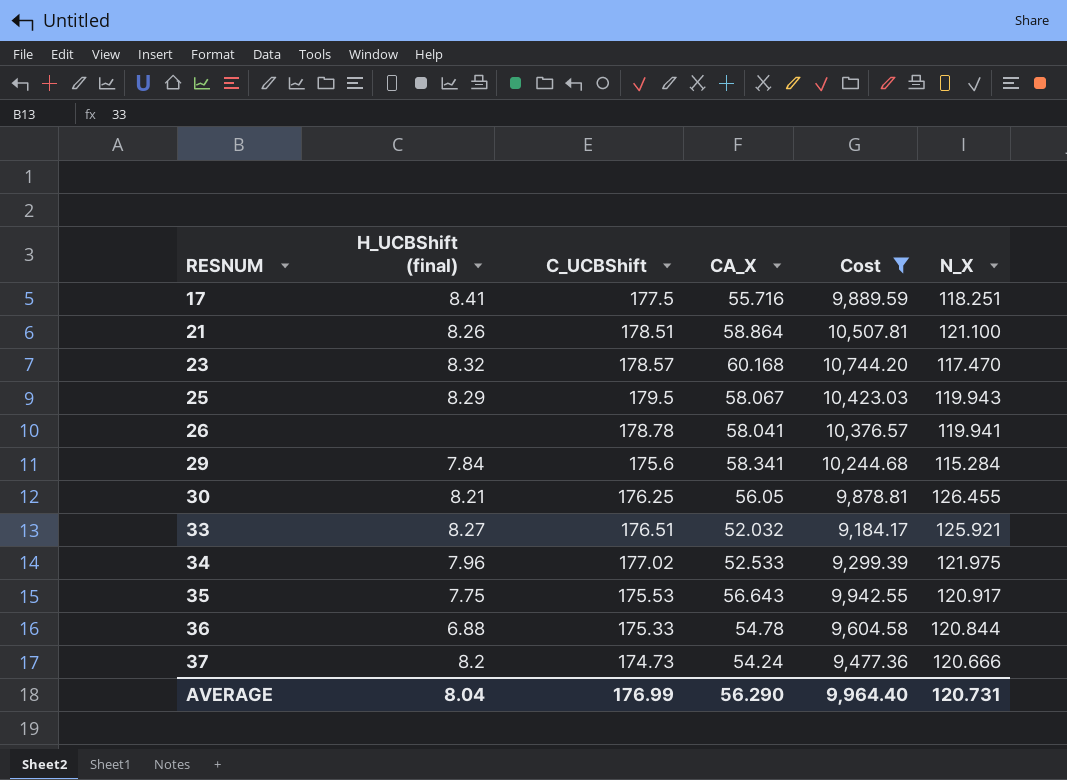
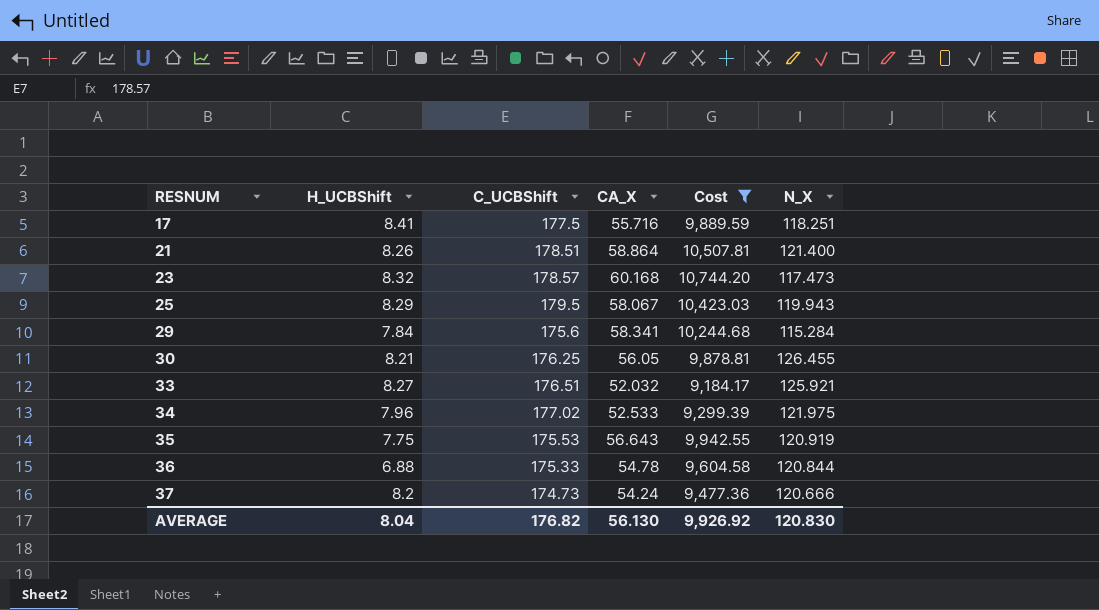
column name: H_UCBShift (final) -> H_UCBShift
row 26: none | 178.78 | 58.041 | 10,376.57 | 119.941 -> none
21 | N_X: 121.100 -> 121.400
23 | N_X: 117.470 -> 117.473
35 | N_X: 120.917 -> 120.919
AVERAGE | C_UCBShift: 176.99 -> 176.82
AVERAGE | CA_X: 56.290 -> 56.130
AVERAGE | Cost: 9,964.40 -> 9,926.92
AVERAGE | N_X: 120.731 -> 120.830

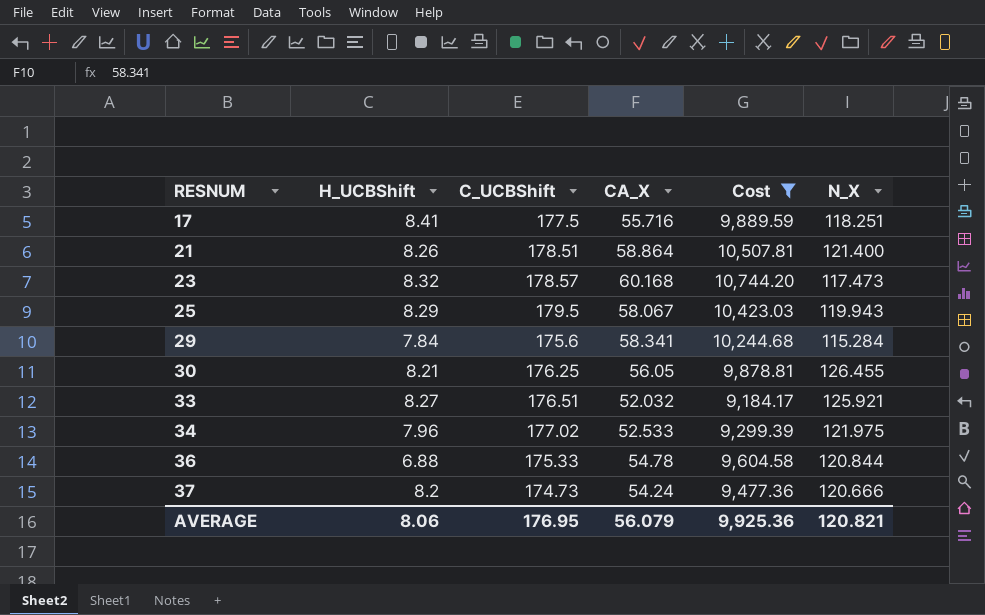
row 35: 7.75 | 175.53 | 56.643 | 9,942.55 | 120.919 -> none
AVERAGE | H_UCBShift: 8.04 -> 8.06
AVERAGE | C_UCBShift: 176.82 -> 176.95
AVERAGE | CA_X: 56.130 -> 56.079
AVERAGE | Cost: 9,926.92 -> 9,925.36
AVERAGE | N_X: 120.830 -> 120.821

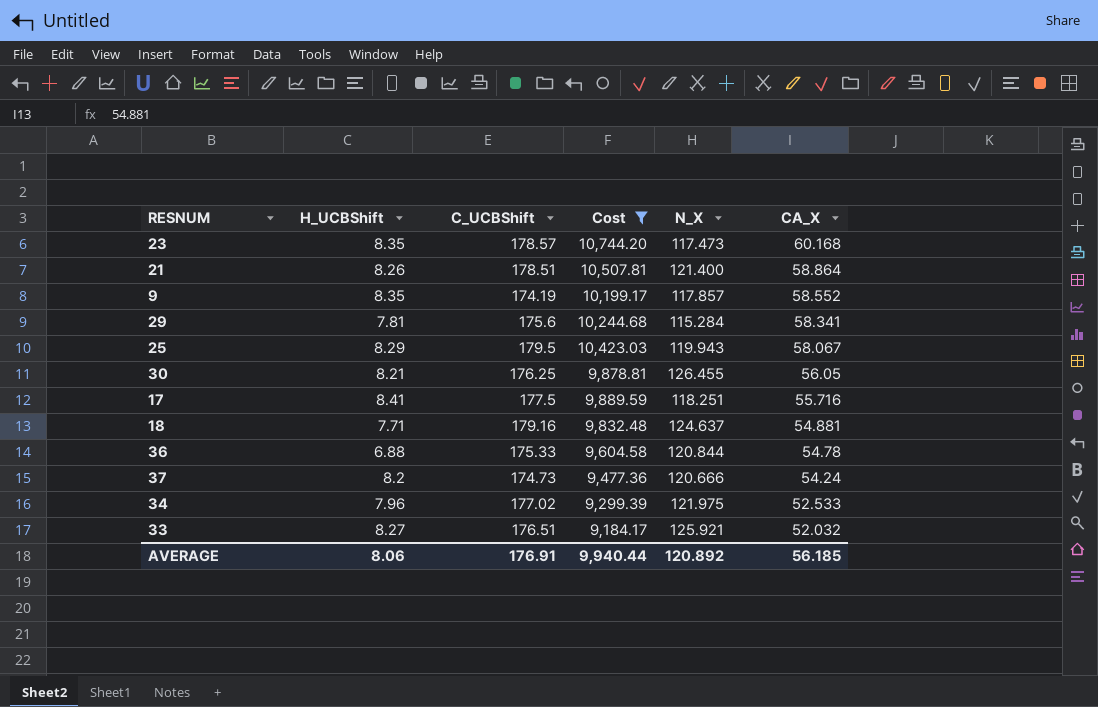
row order: RESNUM ascending -> CA_X descending
column CA_X | position: 4 -> 6
23 | H_UCBShift: 8.32 -> 8.35
row 9: none -> 8.35 | 174.19 | 10,199.17 | 117.857 | 58.552
29 | H_UCBShift: 7.84 -> 7.81
row 18: none -> 7.71 | 179.16 | 9,832.48 | 124.637 | 54.881
AVERAGE | C_UCBShift: 176.95 -> 176.91
AVERAGE | Cost: 9,925.36 -> 9,940.44
AVERAGE | N_X: 120.821 -> 120.892
AVERAGE | CA_X: 56.079 -> 56.185

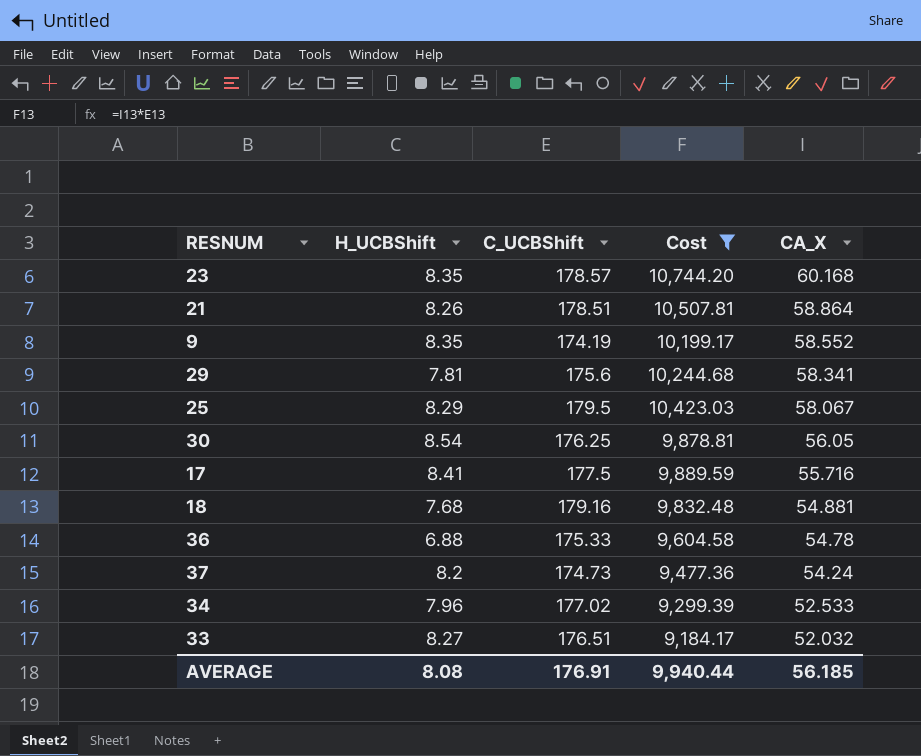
column N_X | position: 5 -> none
30 | H_UCBShift: 8.21 -> 8.54
18 | H_UCBShift: 7.71 -> 7.68
AVERAGE | H_UCBShift: 8.06 -> 8.08

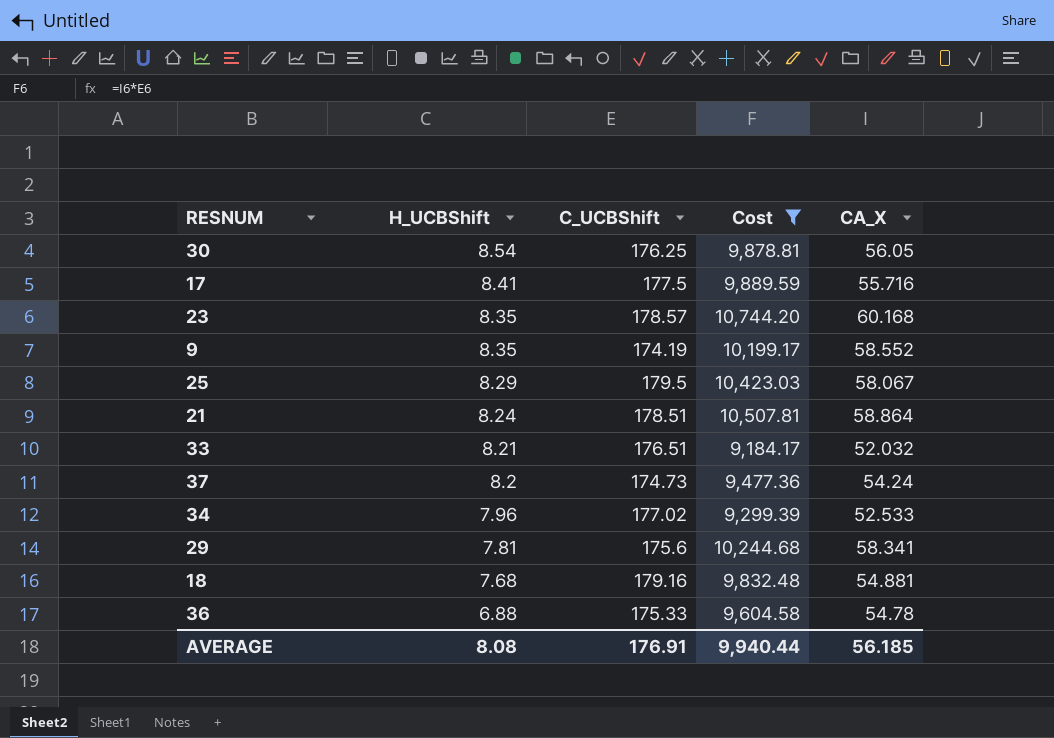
row order: CA_X descending -> H_UCBShift descending
21 | H_UCBShift: 8.26 -> 8.24
33 | H_UCBShift: 8.27 -> 8.21

